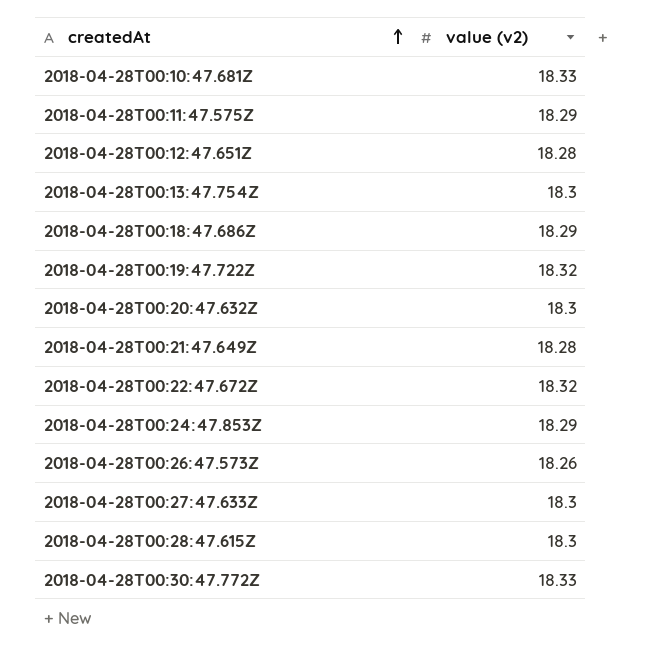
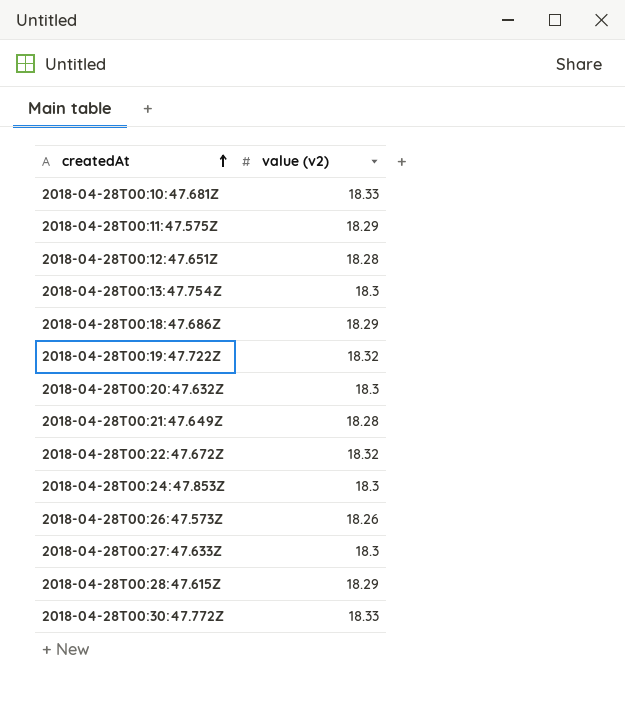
2018-04-28T00:24:47.853Z | value (v2): 18.29 -> 18.3
2018-04-28T00:28:47.615Z | value (v2): 18.3 -> 18.29

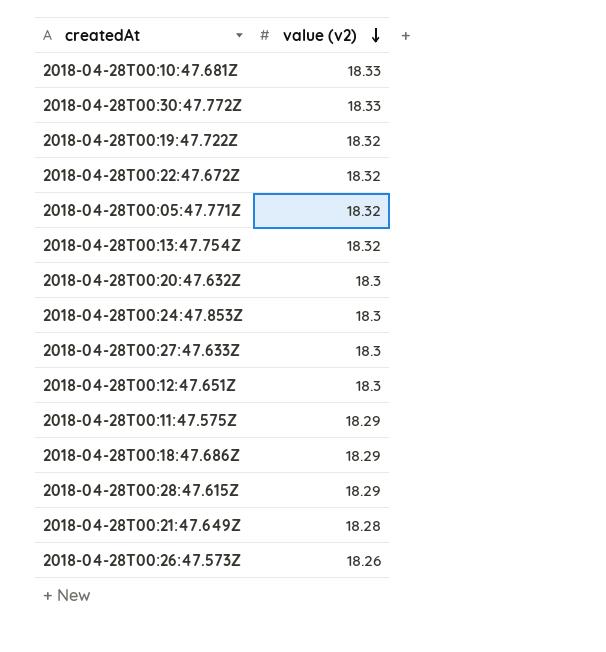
row order: createdAt ascending -> value (v2) descending
row 2018-04-28T00:05:47.771Z: none -> 18.32
2018-04-28T00:13:47.754Z | value (v2): 18.3 -> 18.32
2018-04-28T00:12:47.651Z | value (v2): 18.28 -> 18.3

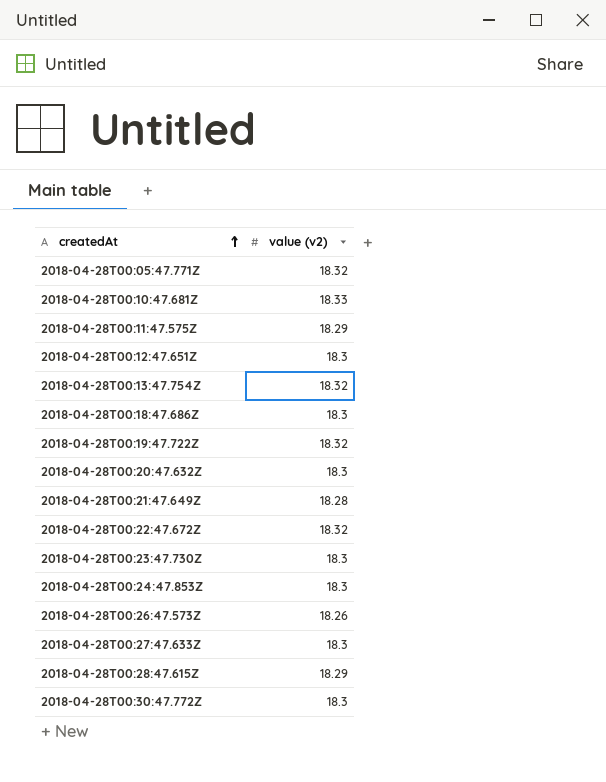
row order: value (v2) descending -> createdAt ascending
2018-04-28T00:18:47.686Z | value (v2): 18.29 -> 18.3
row 2018-04-28T00:23:47.730Z: none -> 18.3
2018-04-28T00:30:47.772Z | value (v2): 18.33 -> 18.3

